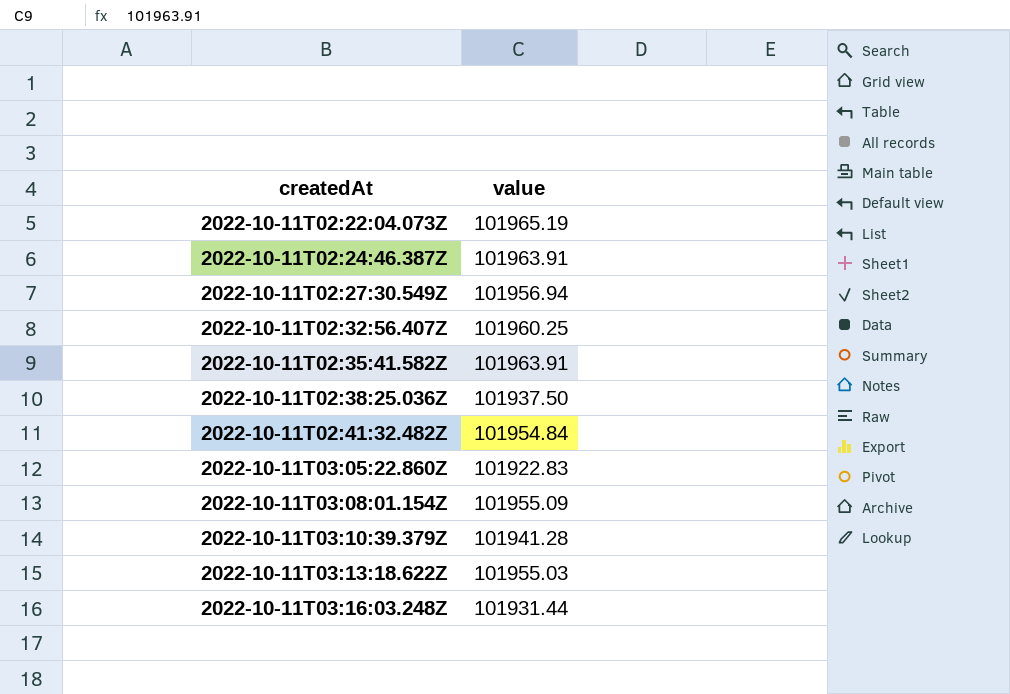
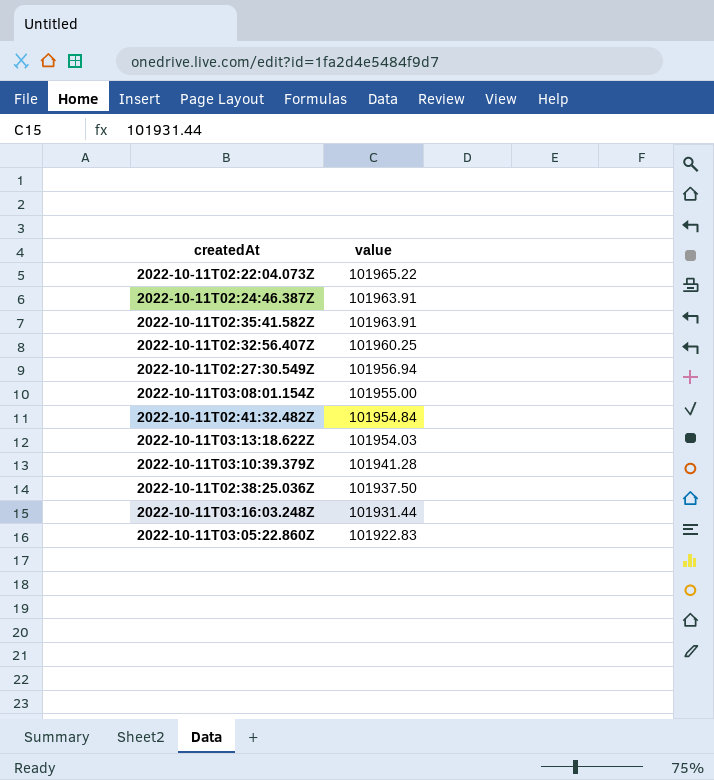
row order: createdAt ascending -> value descending
2022-10-11T02:22:04.073Z | value: 101965.19 -> 101965.22
2022-10-11T03:08:01.154Z | value: 101955.09 -> 101955.00
2022-10-11T03:13:18.622Z | value: 101955.03 -> 101954.03

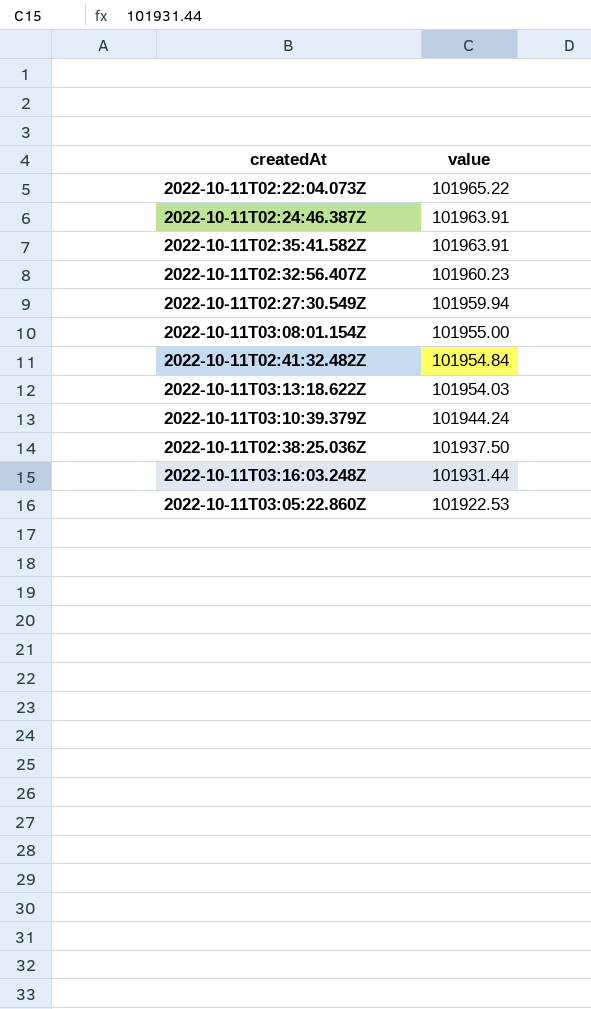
2022-10-11T02:32:56.407Z | value: 101960.25 -> 101960.23
2022-10-11T02:27:30.549Z | value: 101956.94 -> 101959.94
2022-10-11T03:10:39.379Z | value: 101941.28 -> 101944.24
2022-10-11T03:05:22.860Z | value: 101922.83 -> 101922.53

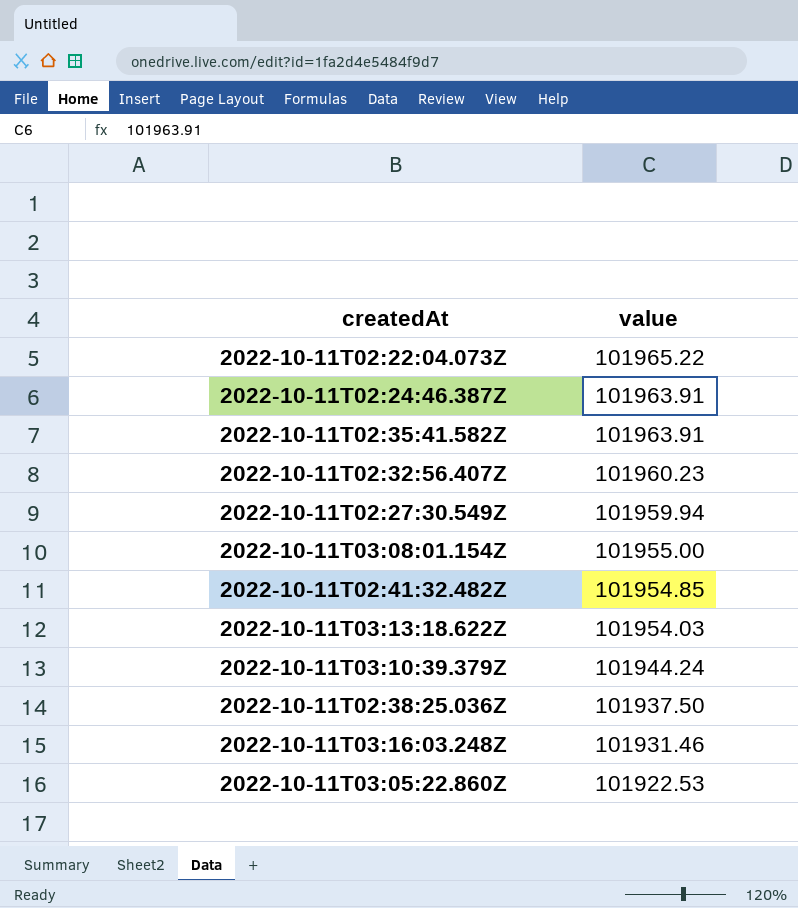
2022-10-11T02:41:32.482Z | value: 101954.84 -> 101954.85
2022-10-11T03:16:03.248Z | value: 101931.44 -> 101931.46

